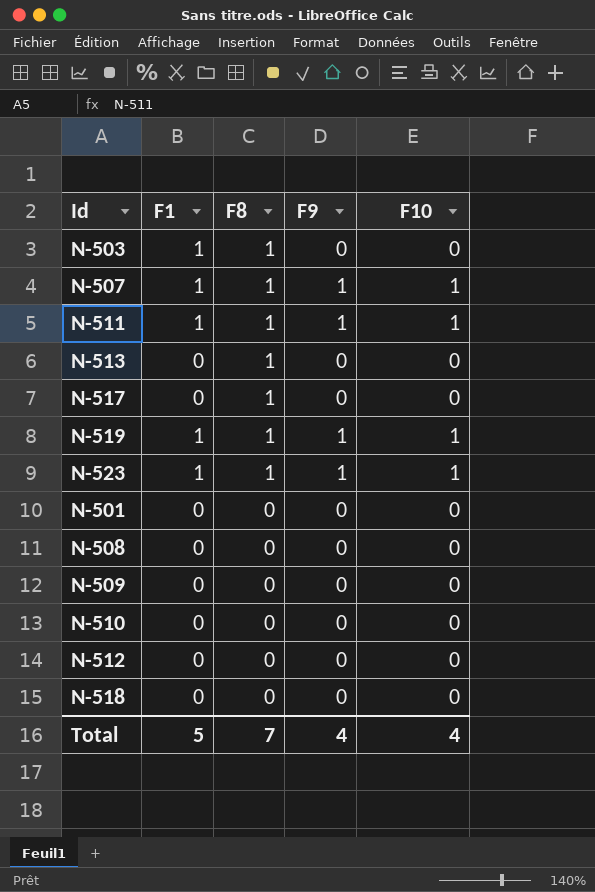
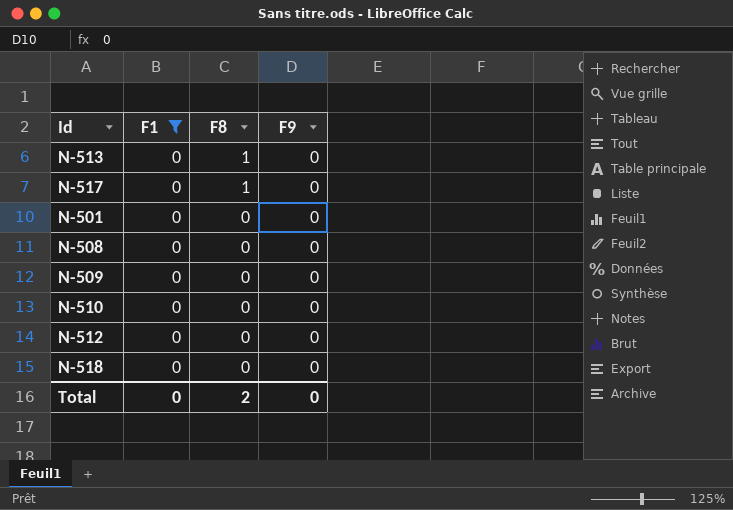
filter: none -> F1 = 0
column F10 | position: 5 -> none
Total | F1: 5 -> 0
Total | F8: 7 -> 2
Total | F9: 4 -> 0

